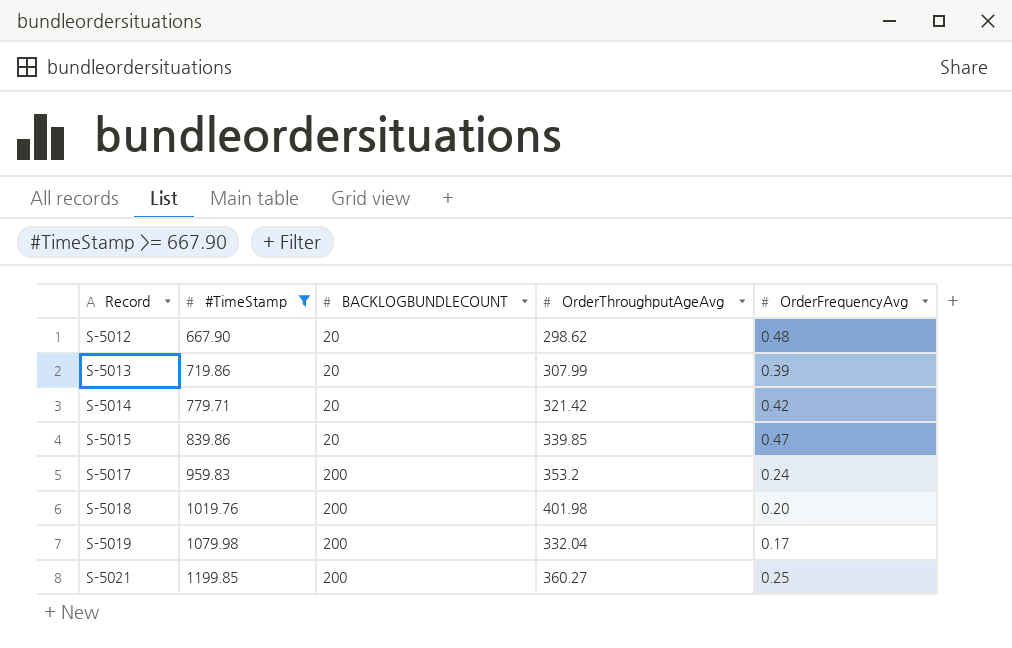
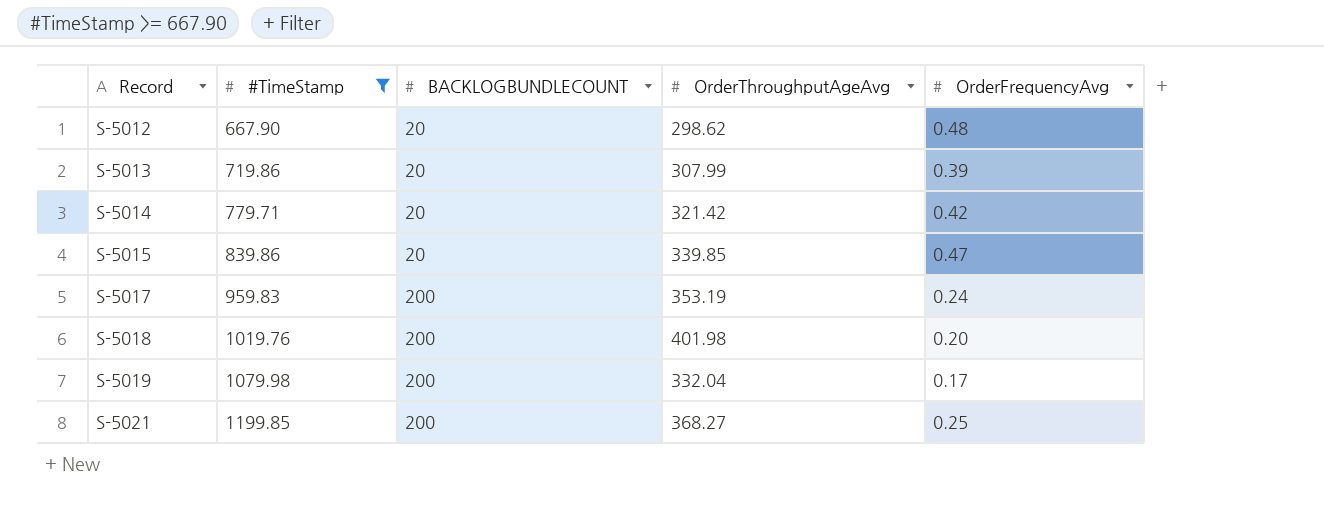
S-5017 | OrderThroughputAgeAvg: 353.2 -> 353.19
S-5021 | OrderThroughputAgeAvg: 360.27 -> 368.27

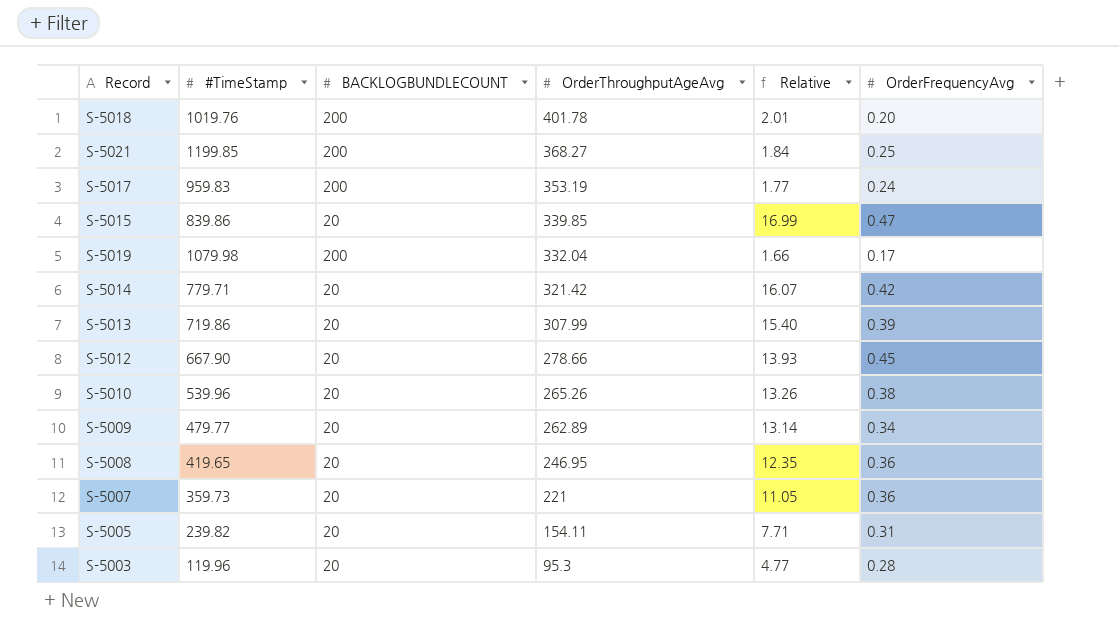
filter: #TimeStamp >= 667.90 -> none
row order: Record ascending -> OrderThroughputAgeAvg descending
column Relative | formula: none -> [OrderThroughputAgeAvg] / [BACKLOGBUNDLECOUNT]
S-5018 | OrderThroughputAgeAvg: 401.98 -> 401.78
S-5012 | OrderThroughputAgeAvg: 298.62 -> 278.66
S-5012 | OrderFrequencyAvg: 0.48 -> 0.45

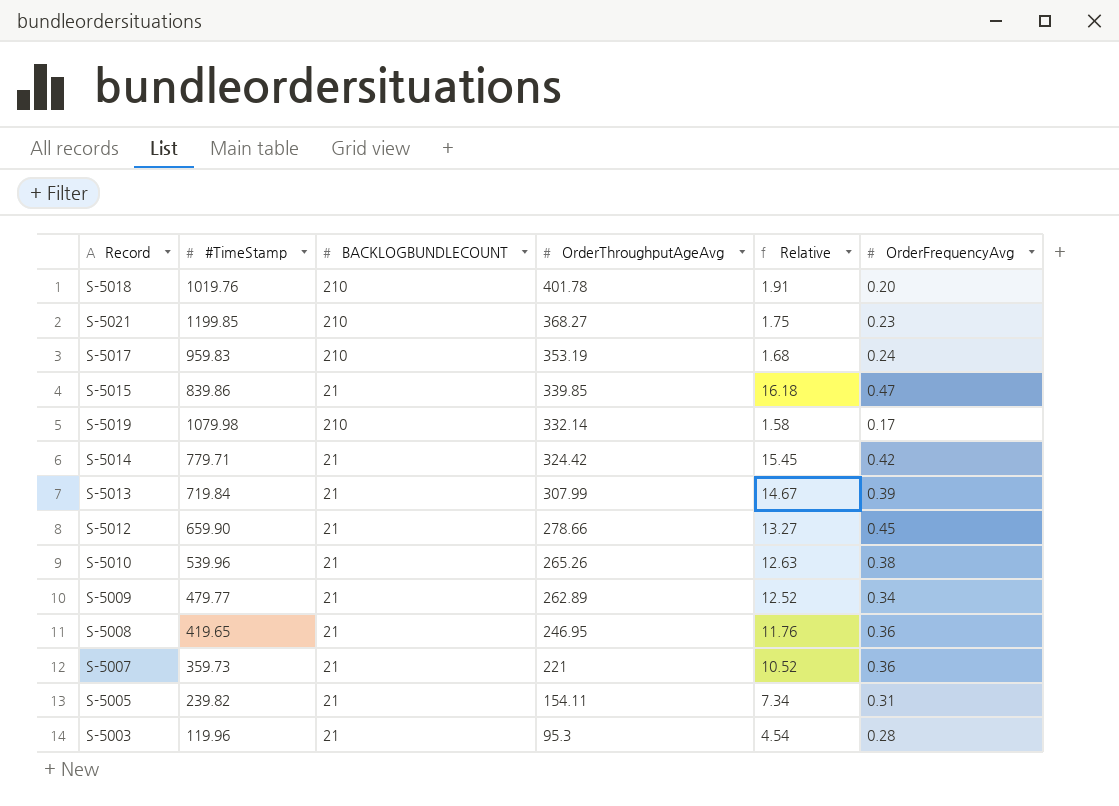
S-5018 | BACKLOGBUNDLECOUNT: 200 -> 210
S-5018 | Relative: 2.01 -> 1.91
S-5021 | BACKLOGBUNDLECOUNT: 200 -> 210
S-5021 | Relative: 1.84 -> 1.75
S-5021 | OrderFrequencyAvg: 0.25 -> 0.23
S-5017 | BACKLOGBUNDLECOUNT: 200 -> 210
S-5017 | Relative: 1.77 -> 1.68
S-5015 | BACKLOGBUNDLECOUNT: 20 -> 21
S-5015 | Relative: 16.99 -> 16.18
S-5019 | BACKLOGBUNDLECOUNT: 200 -> 210
S-5019 | OrderThroughputAgeAvg: 332.04 -> 332.14
S-5019 | Relative: 1.66 -> 1.58
S-5014 | BACKLOGBUNDLECOUNT: 20 -> 21
S-5014 | OrderThroughputAgeAvg: 321.42 -> 324.42
S-5014 | Relative: 16.07 -> 15.45
S-5013 | #TimeStamp: 719.86 -> 719.84
S-5013 | BACKLOGBUNDLECOUNT: 20 -> 21
S-5013 | Relative: 15.40 -> 14.67
S-5012 | #TimeStamp: 667.90 -> 659.90
S-5012 | BACKLOGBUNDLECOUNT: 20 -> 21
S-5012 | Relative: 13.93 -> 13.27
S-5010 | BACKLOGBUNDLECOUNT: 20 -> 21
S-5010 | Relative: 13.26 -> 12.63
S-5009 | BACKLOGBUNDLECOUNT: 20 -> 21
S-5009 | Relative: 13.14 -> 12.52
S-5008 | BACKLOGBUNDLECOUNT: 20 -> 21
S-5008 | Relative: 12.35 -> 11.76
S-5007 | BACKLOGBUNDLECOUNT: 20 -> 21
S-5007 | Relative: 11.05 -> 10.52
S-5005 | BACKLOGBUNDLECOUNT: 20 -> 21
S-5005 | Relative: 7.71 -> 7.34
S-5003 | BACKLOGBUNDLECOUNT: 20 -> 21
S-5003 | Relative: 4.77 -> 4.54

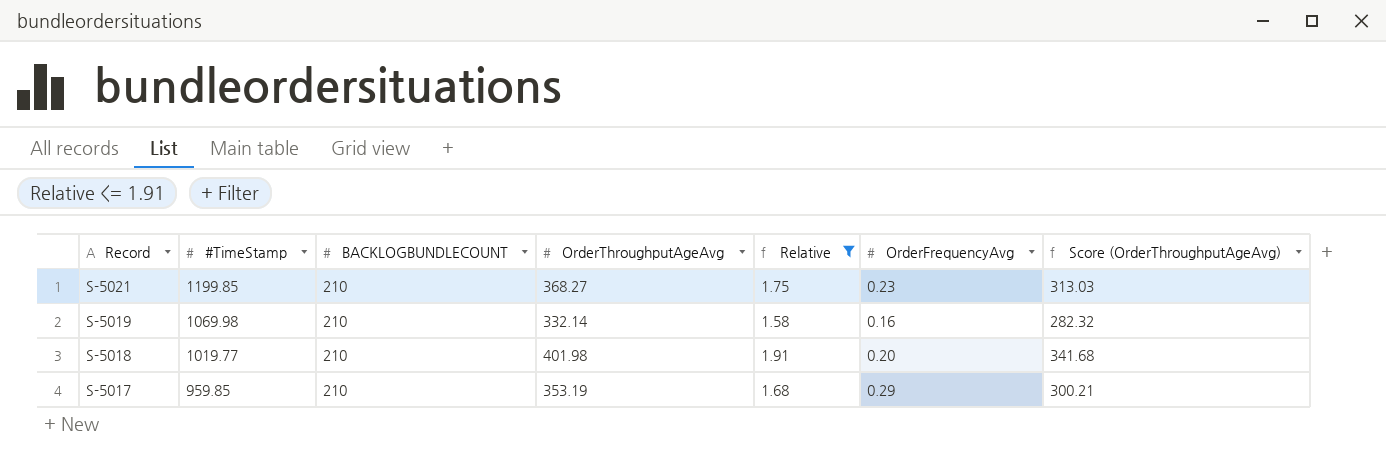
filter: none -> Relative <= 1.91
row order: OrderThroughputAgeAvg descending -> Record descending
column Score (OrderThroughputAgeAvg) | formula: none -> [OrderThroughputAgeAvg] * 0.85
S-5019 | #TimeStamp: 1079.98 -> 1069.98
S-5019 | OrderFrequencyAvg: 0.17 -> 0.16
S-5018 | #TimeStamp: 1019.76 -> 1019.77
S-5018 | OrderThroughputAgeAvg: 401.78 -> 401.98
S-5017 | #TimeStamp: 959.83 -> 959.85
S-5017 | OrderFrequencyAvg: 0.24 -> 0.29

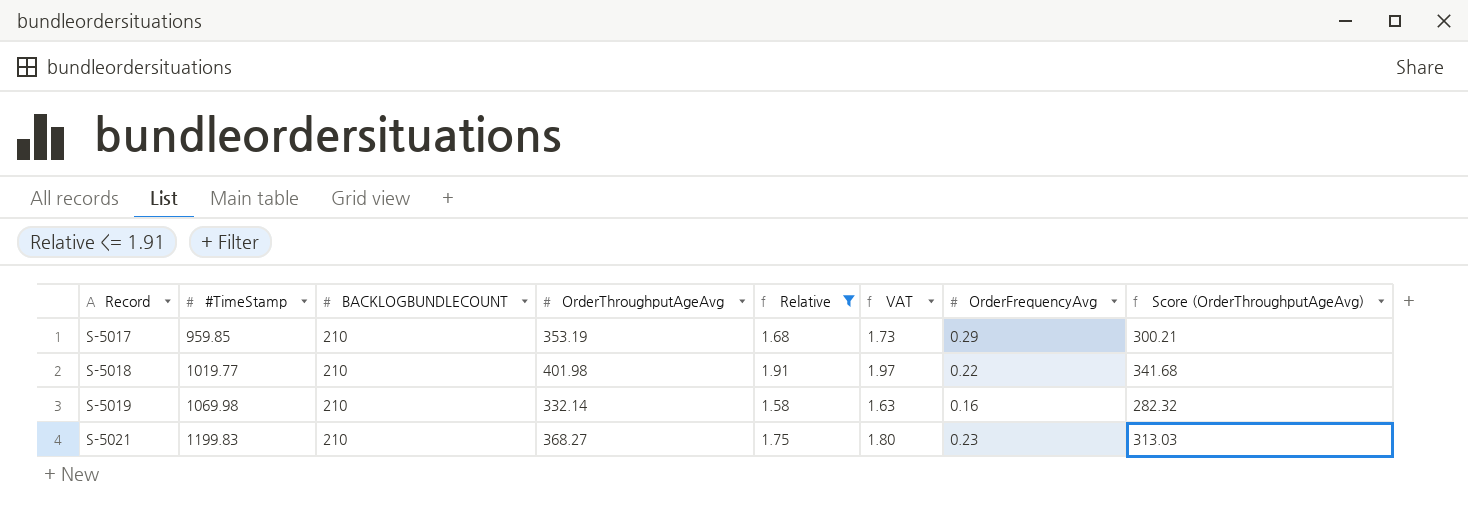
row order: Record descending -> Record ascending
column VAT | formula: none -> [Relative] * 1.03
S-5018 | OrderFrequencyAvg: 0.20 -> 0.22
S-5021 | #TimeStamp: 1199.85 -> 1199.83

